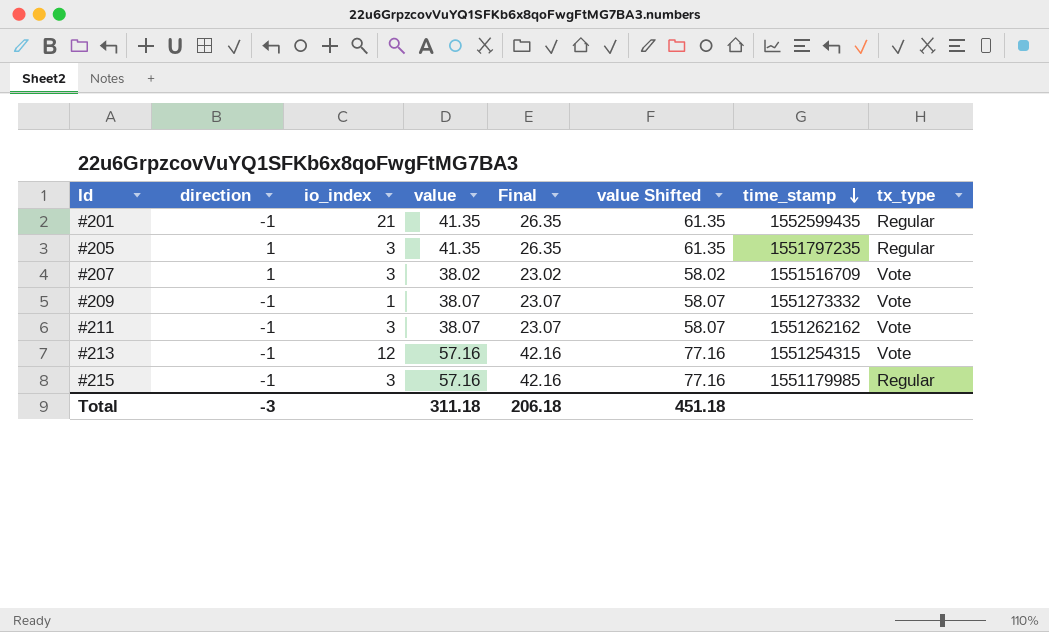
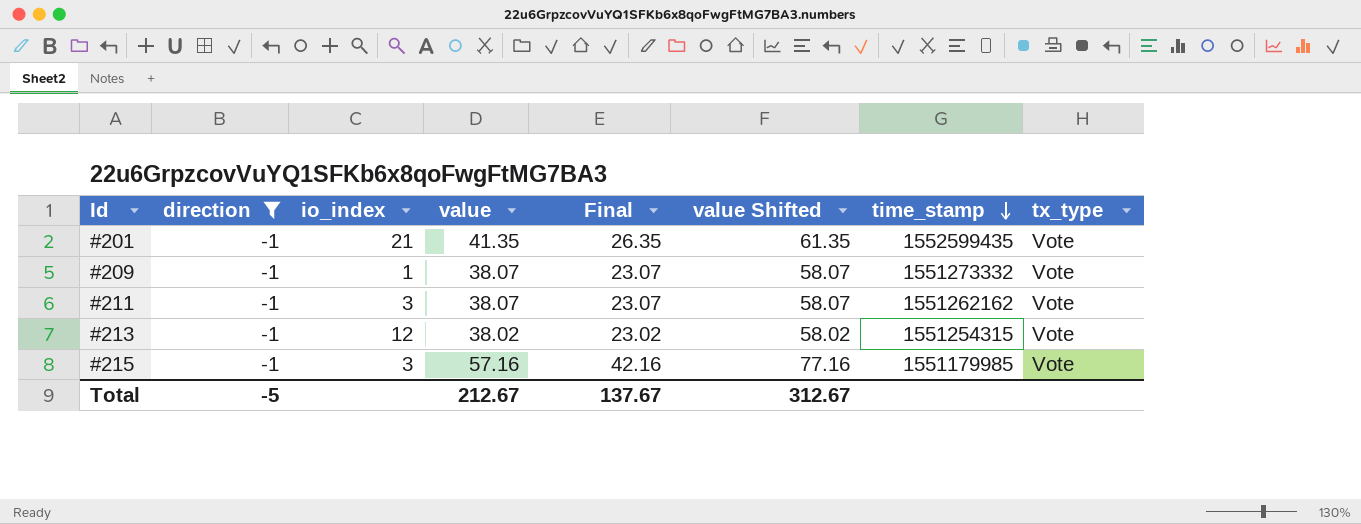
filter: none -> direction = -1
#201 | tx_type: Regular -> Vote
#213 | value: 57.16 -> 38.02
#213 | Final: 42.16 -> 23.02
#213 | value Shifted: 77.16 -> 58.02
#215 | tx_type: Regular -> Vote
Total | direction: -3 -> -5
Total | value: 311.18 -> 212.67
Total | Final: 206.18 -> 137.67
Total | value Shifted: 451.18 -> 312.67

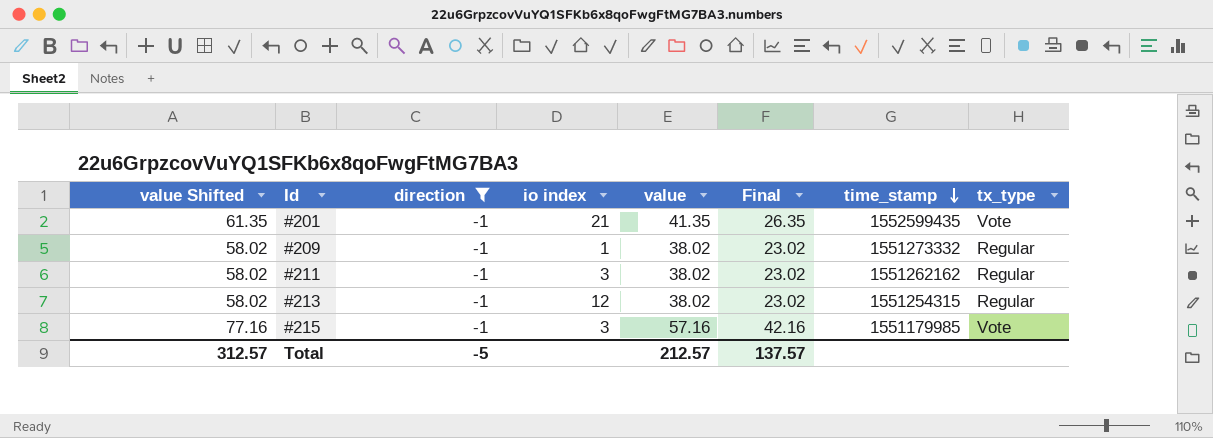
column value Shifted | position: 6 -> 1
column name: io_index -> io index
#209 | value Shifted: 58.07 -> 58.02
#209 | value: 38.07 -> 38.02
#209 | Final: 23.07 -> 23.02
#209 | tx_type: Vote -> Regular
#211 | value Shifted: 58.07 -> 58.02
#211 | value: 38.07 -> 38.02
#211 | Final: 23.07 -> 23.02
#211 | tx_type: Vote -> Regular
#213 | tx_type: Vote -> Regular
Total | value Shifted: 312.67 -> 312.57
Total | value: 212.67 -> 212.57
Total | Final: 137.67 -> 137.57

